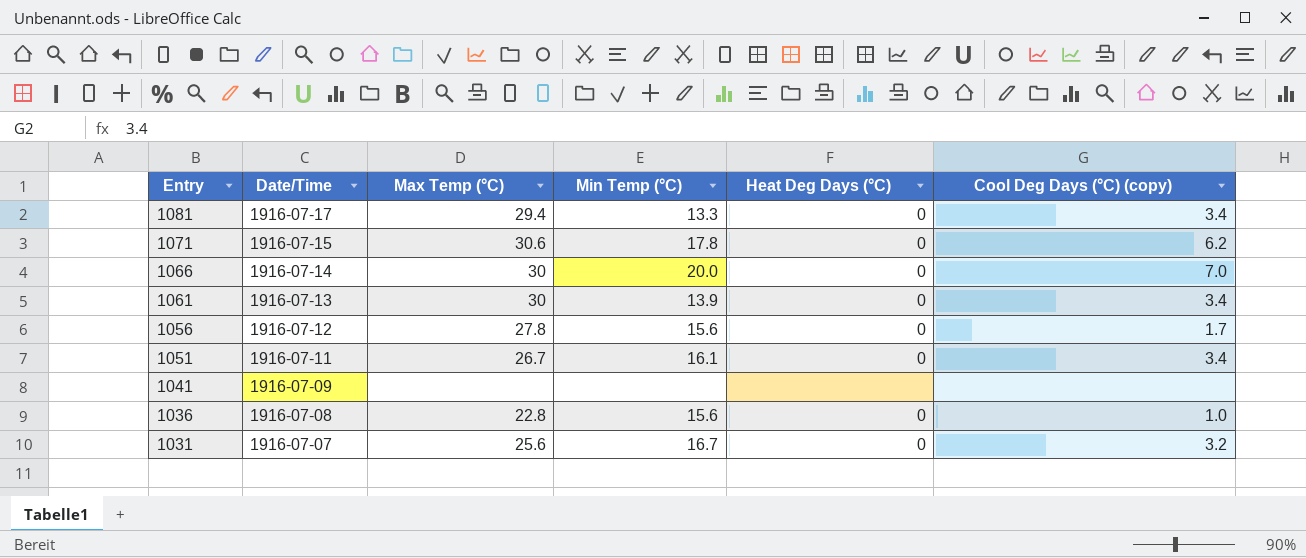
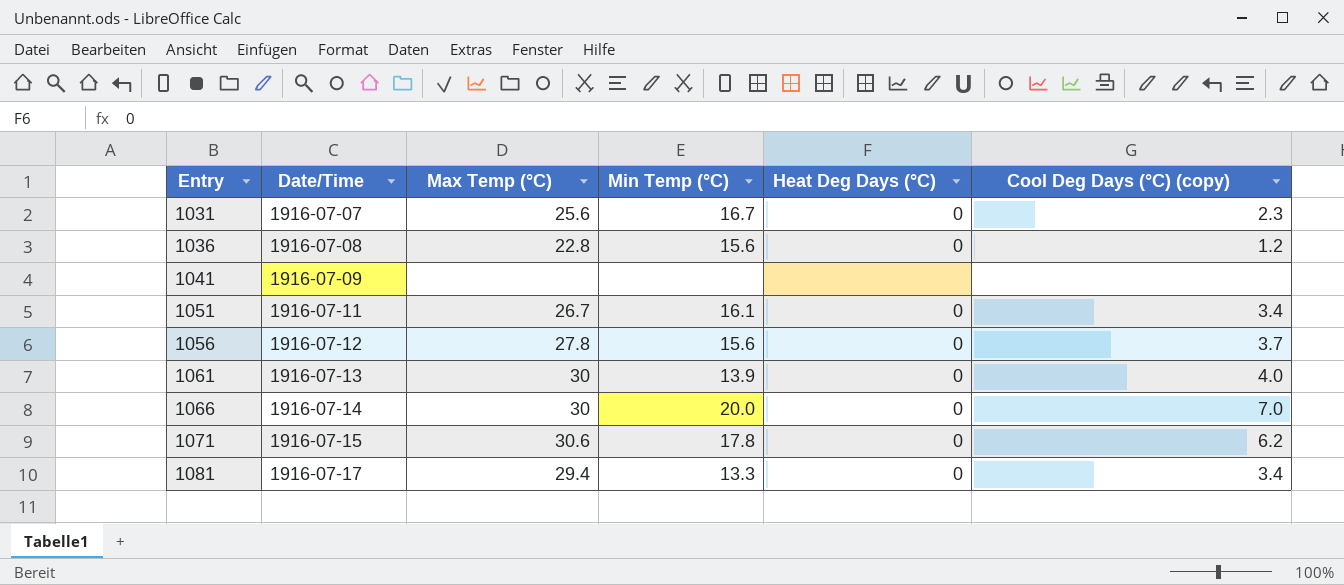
row order: Entry descending -> Entry ascending
1031 | Cool Deg Days (°C) (copy): 3.2 -> 2.3
1036 | Cool Deg Days (°C) (copy): 1.0 -> 1.2
1056 | Cool Deg Days (°C) (copy): 1.7 -> 3.7
1061 | Cool Deg Days (°C) (copy): 3.4 -> 4.0

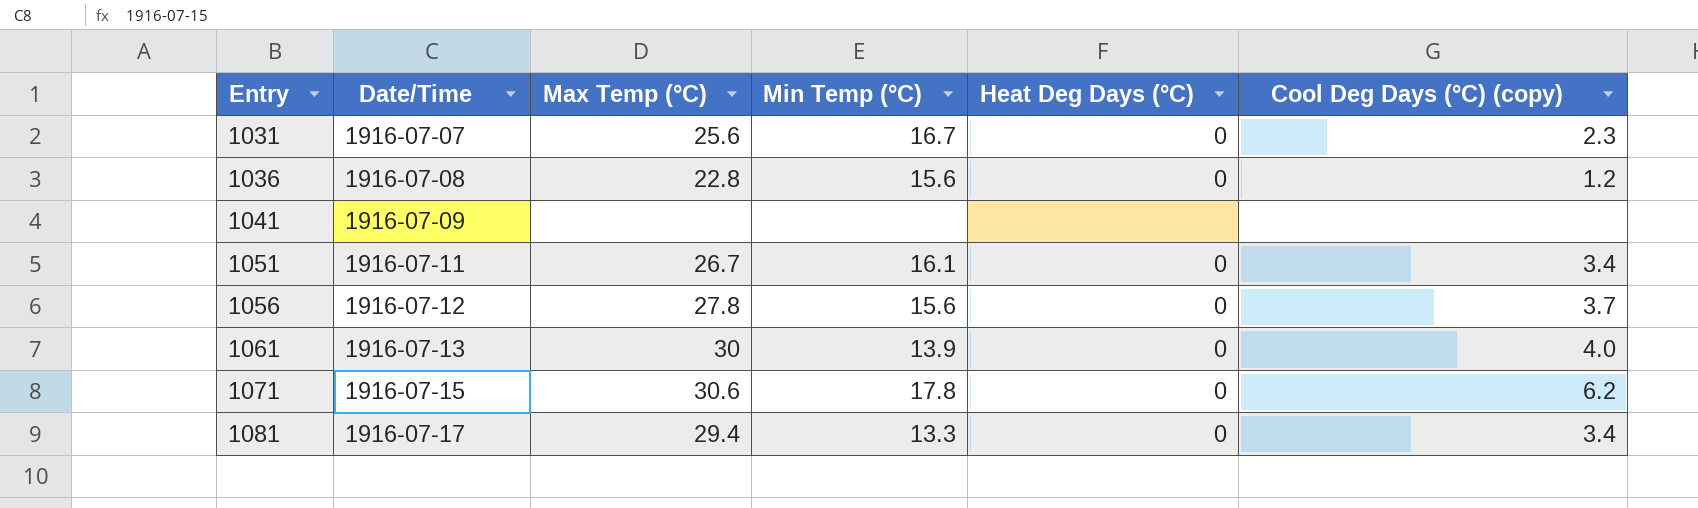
row 1066: 1916-07-14 | 30 | 20.0 | 0 | 7.0 -> none

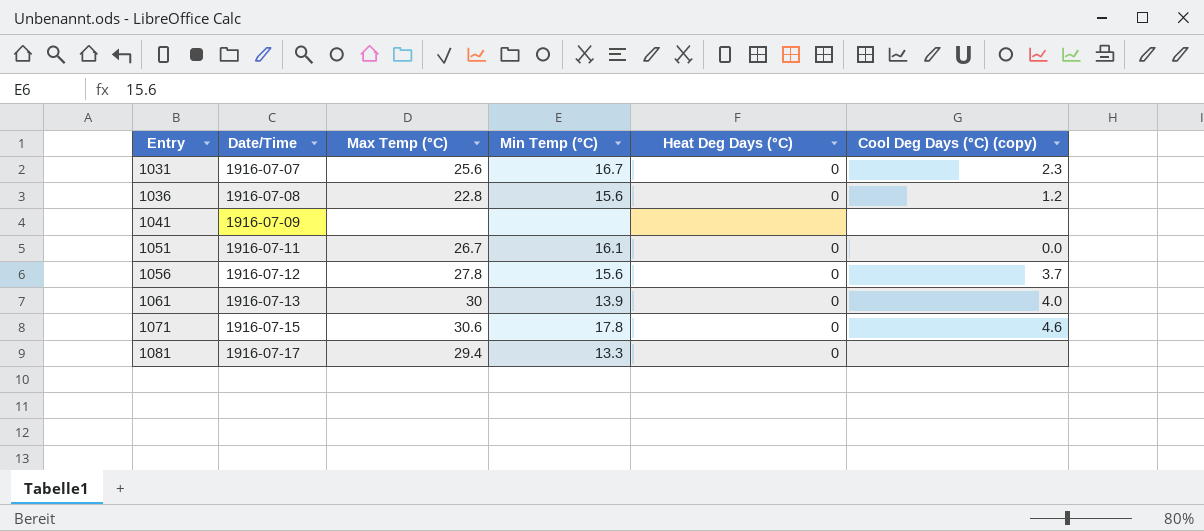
1051 | Cool Deg Days (°C) (copy): 3.4 -> 0.0
1071 | Cool Deg Days (°C) (copy): 6.2 -> 4.6
1081 | Cool Deg Days (°C) (copy): 3.4 -> none

